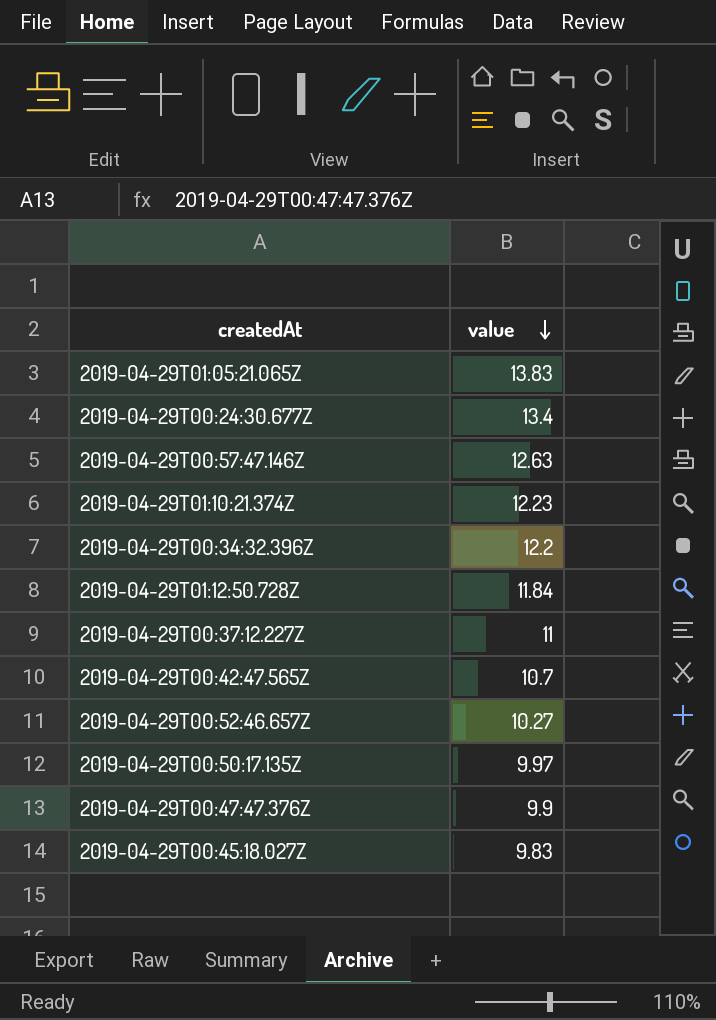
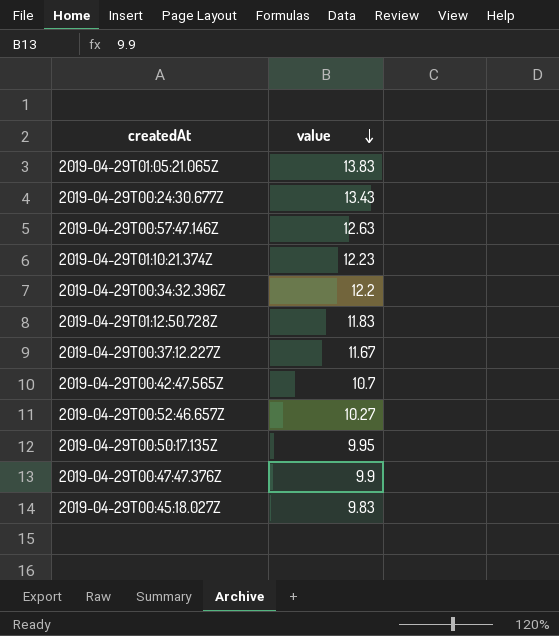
2019-04-29T00:24:30.677Z | value: 13.4 -> 13.43
2019-04-29T01:12:50.728Z | value: 11.84 -> 11.83
2019-04-29T00:37:12.227Z | value: 11 -> 11.67
2019-04-29T00:50:17.135Z | value: 9.97 -> 9.95

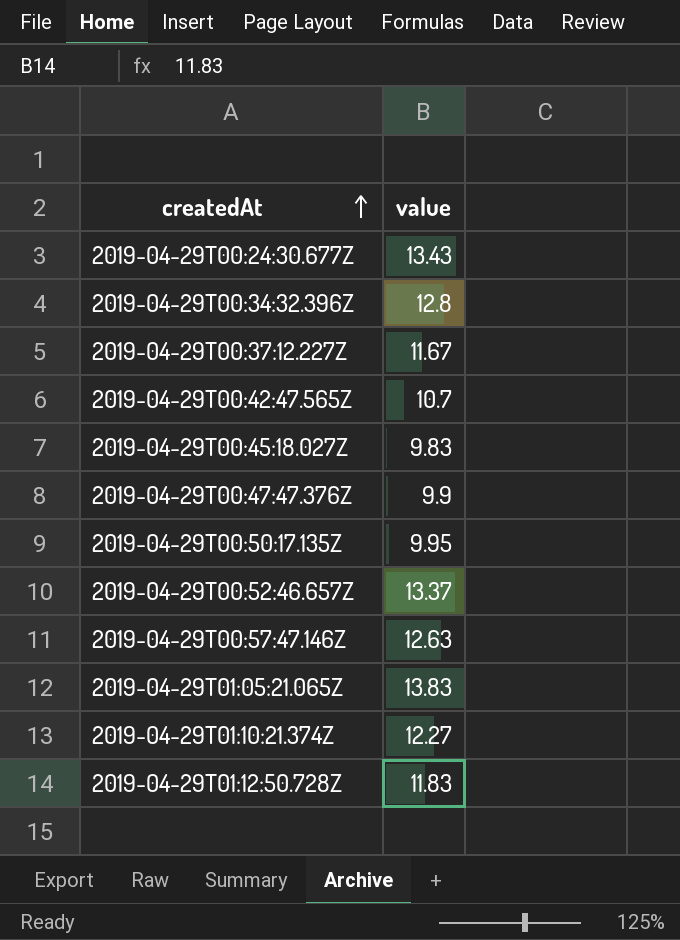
row order: value descending -> createdAt ascending
2019-04-29T00:34:32.396Z | value: 12.2 -> 12.8
2019-04-29T00:52:46.657Z | value: 10.27 -> 13.37
2019-04-29T01:10:21.374Z | value: 12.23 -> 12.27

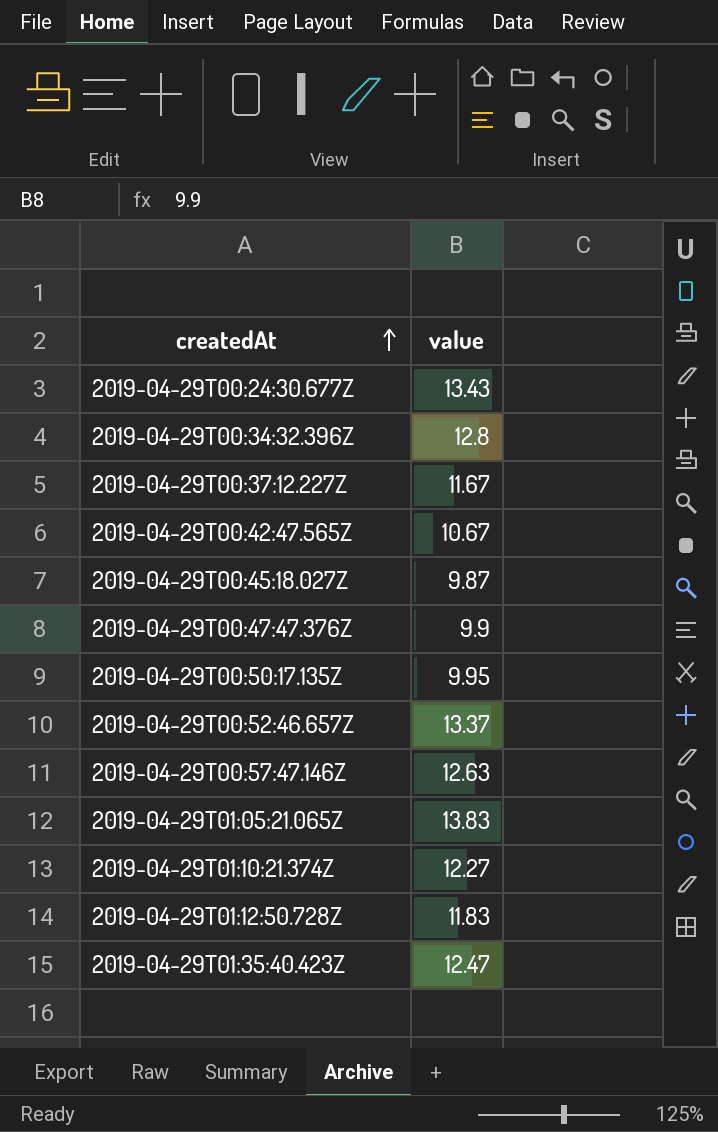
2019-04-29T00:42:47.565Z | value: 10.7 -> 10.67
2019-04-29T00:45:18.027Z | value: 9.83 -> 9.87
row 2019-04-29T01:35:40.423Z: none -> 12.47

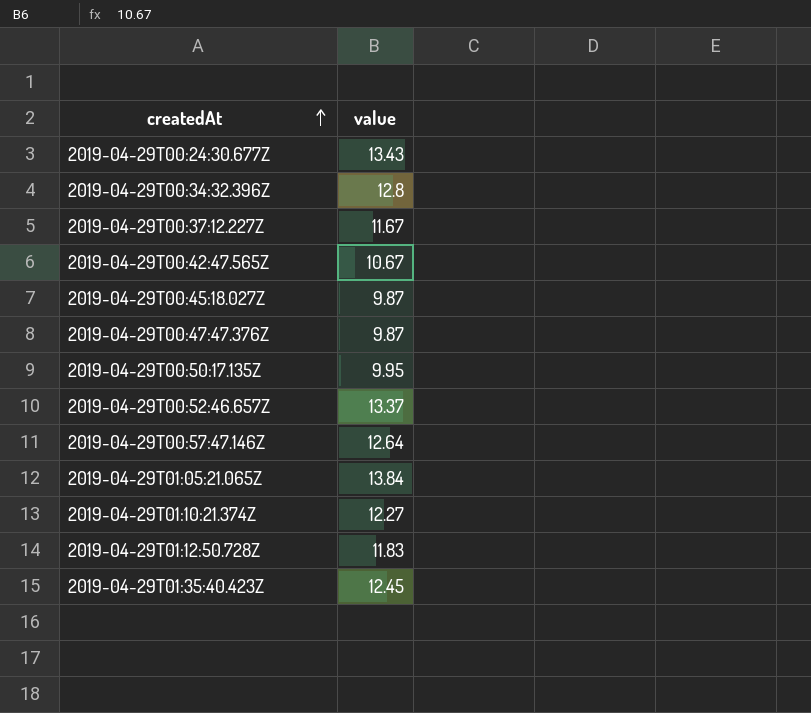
2019-04-29T00:47:47.376Z | value: 9.9 -> 9.87
2019-04-29T00:57:47.146Z | value: 12.63 -> 12.64
2019-04-29T01:05:21.065Z | value: 13.83 -> 13.84
2019-04-29T01:35:40.423Z | value: 12.47 -> 12.45

